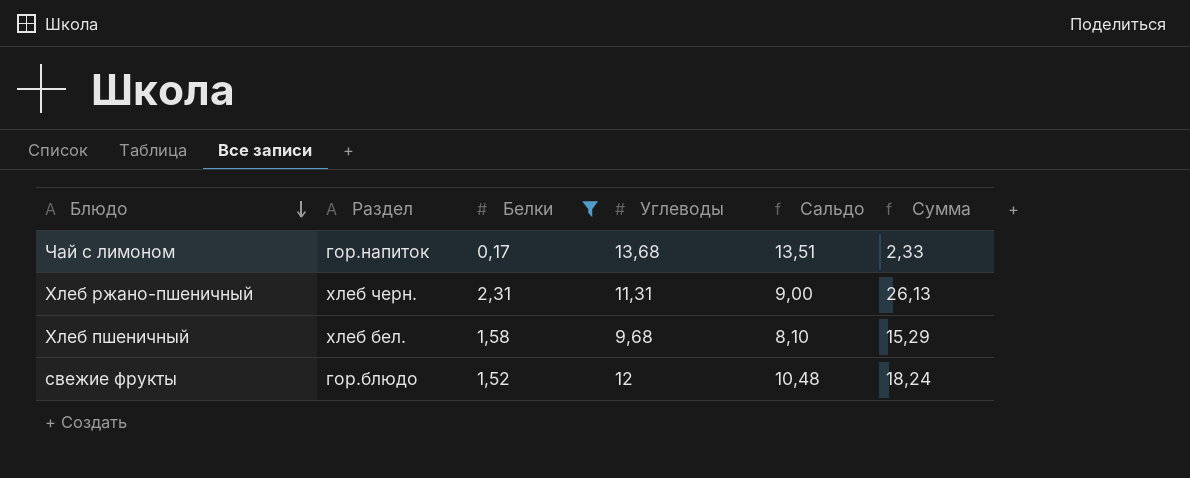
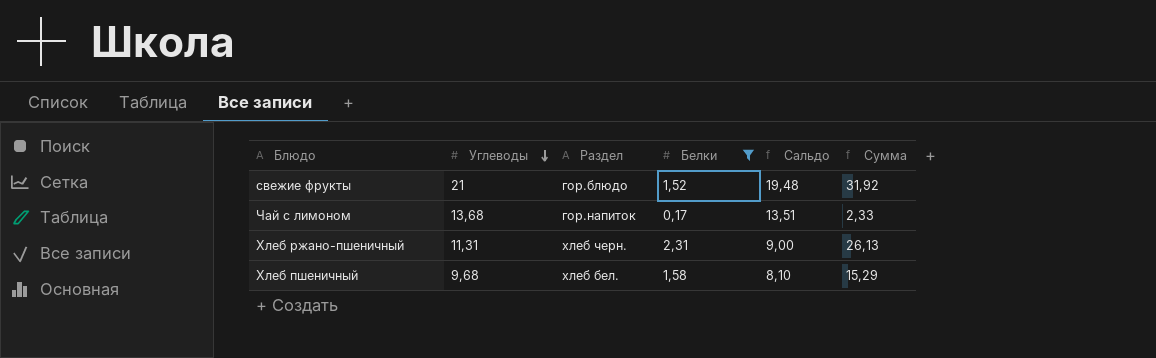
row order: Блюдо descending -> Углеводы descending
column Углеводы | position: 4 -> 2
свежие фрукты | Углеводы: 12 -> 21
свежие фрукты | Сальдо: 10,48 -> 19,48
свежие фрукты | Сумма: 18,24 -> 31,92

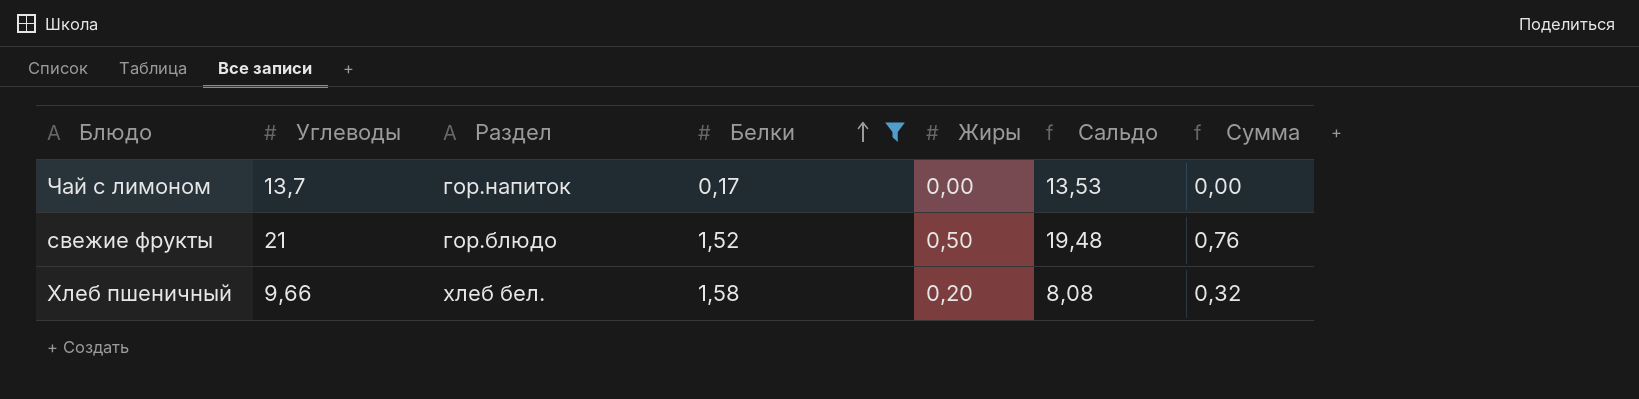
row order: Углеводы descending -> Белки ascending
column Жиры | position: none -> 5
column Сумма | formula: [Углеводы] * [Белки] -> [Белки] * [Жиры]
row Хлеб ржано-пшеничный: 11,31 | хлеб черн. | 2,31 | 9,00 | 26,13 -> none
Чай с лимоном | Углеводы: 13,68 -> 13,7
Чай с лимоном | Сальдо: 13,51 -> 13,53
Хлеб пшеничный | Углеводы: 9,68 -> 9,66
Хлеб пшеничный | Сальдо: 8,10 -> 8,08

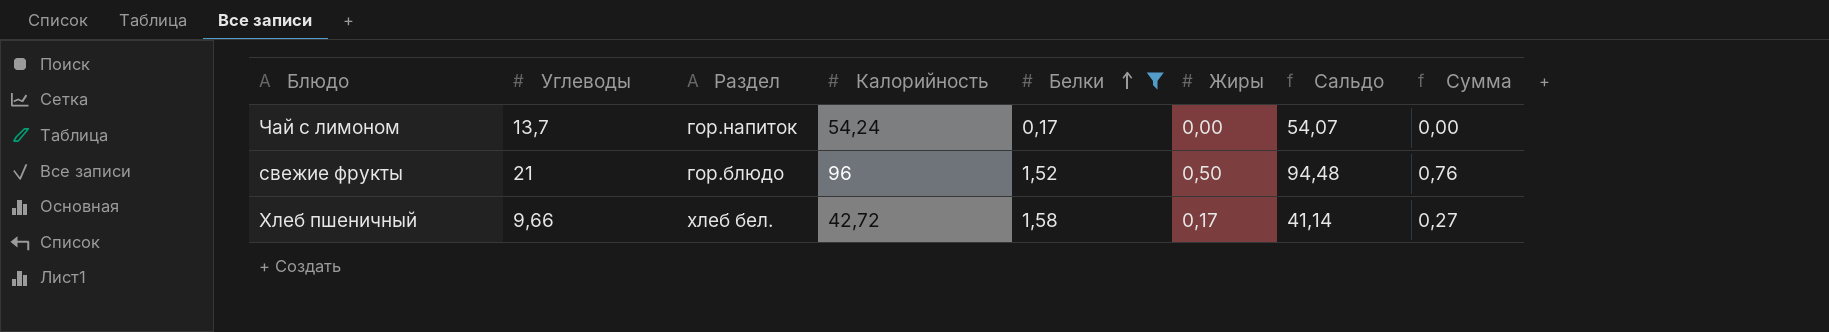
column Калорийность | position: none -> 4
column Сальдо | formula: [Углеводы] - [Белки] -> [Калорийность] - [Белки]
Хлеб пшеничный | Жиры: 0,20 -> 0,17
Хлеб пшеничный | Сумма: 0,32 -> 0,27

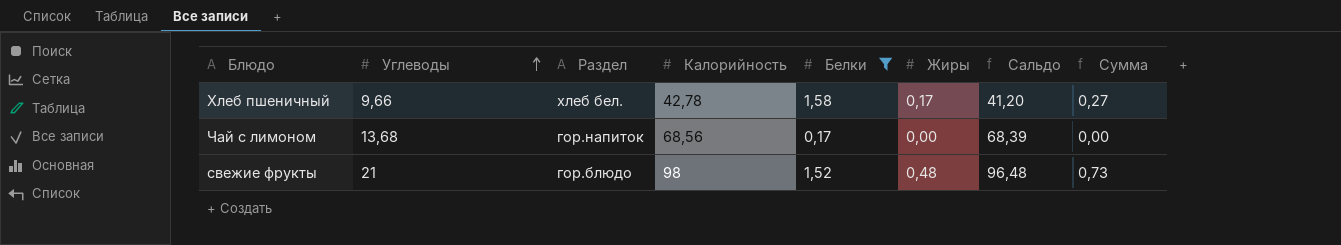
row order: Белки ascending -> Углеводы ascending
Хлеб пшеничный | Калорийность: 42,72 -> 42,78
Хлеб пшеничный | Сальдо: 41,14 -> 41,20
Чай с лимоном | Углеводы: 13,7 -> 13,68
Чай с лимоном | Калорийность: 54,24 -> 68,56
Чай с лимоном | Сальдо: 54,07 -> 68,39
свежие фрукты | Калорийность: 96 -> 98
свежие фрукты | Жиры: 0,50 -> 0,48
свежие фрукты | Сальдо: 94,48 -> 96,48
свежие фрукты | Сумма: 0,76 -> 0,73

